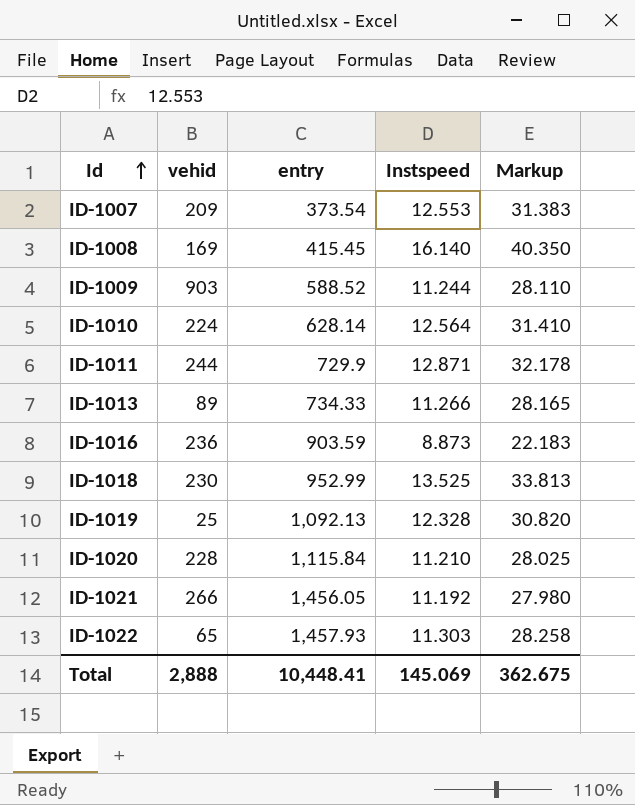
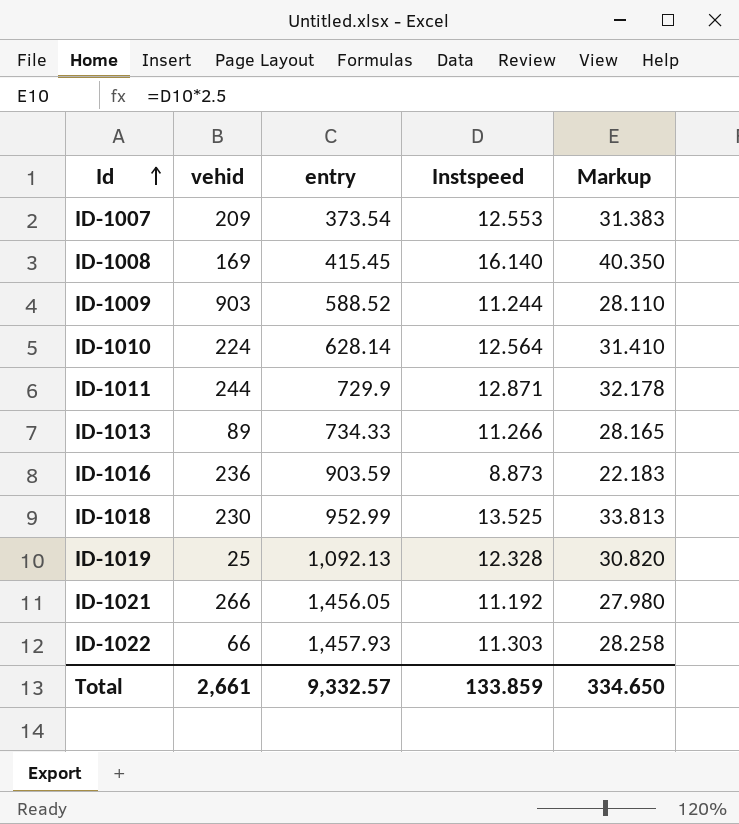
row ID-1020: 228 | 1,115.84 | 11.210 | 28.025 -> none
ID-1022 | vehid: 65 -> 66
Total | vehid: 2,888 -> 2,661
Total | entry: 10,448.41 -> 9,332.57
Total | Instspeed: 145.069 -> 133.859
Total | Markup: 362.675 -> 334.650

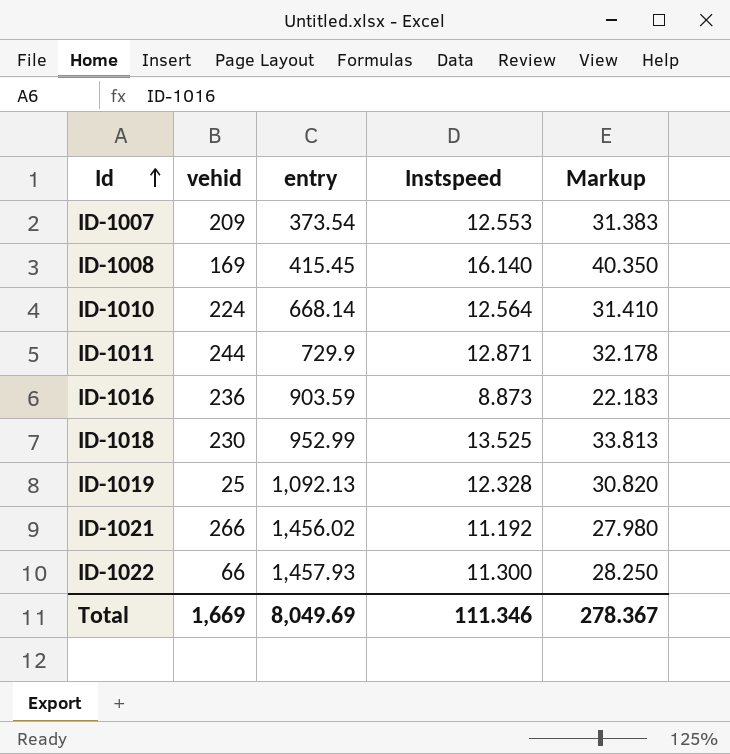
row ID-1009: 903 | 588.52 | 11.244 | 28.110 -> none
row ID-1013: 89 | 734.33 | 11.266 | 28.165 -> none
ID-1010 | entry: 628.14 -> 668.14
ID-1021 | entry: 1,456.05 -> 1,456.02
ID-1022 | Instspeed: 11.303 -> 11.300
ID-1022 | Markup: 28.258 -> 28.250
Total | vehid: 2,661 -> 1,669
Total | entry: 9,332.57 -> 8,049.69
Total | Instspeed: 133.859 -> 111.346
Total | Markup: 334.650 -> 278.367

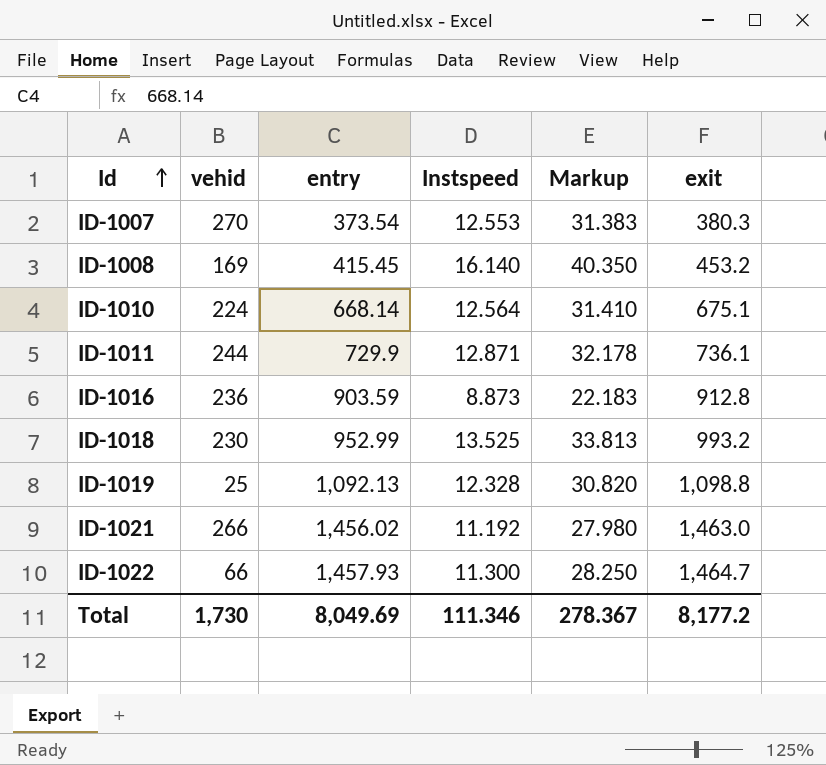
column exit | position: none -> 6
ID-1007 | vehid: 209 -> 270
Total | vehid: 1,669 -> 1,730

